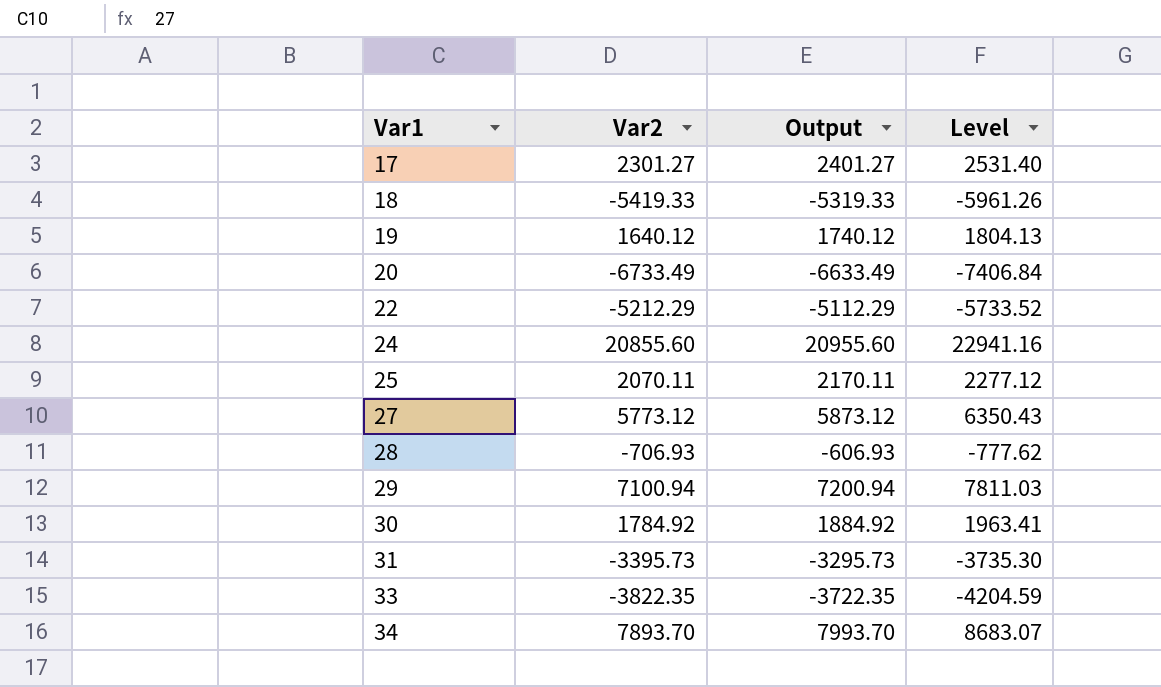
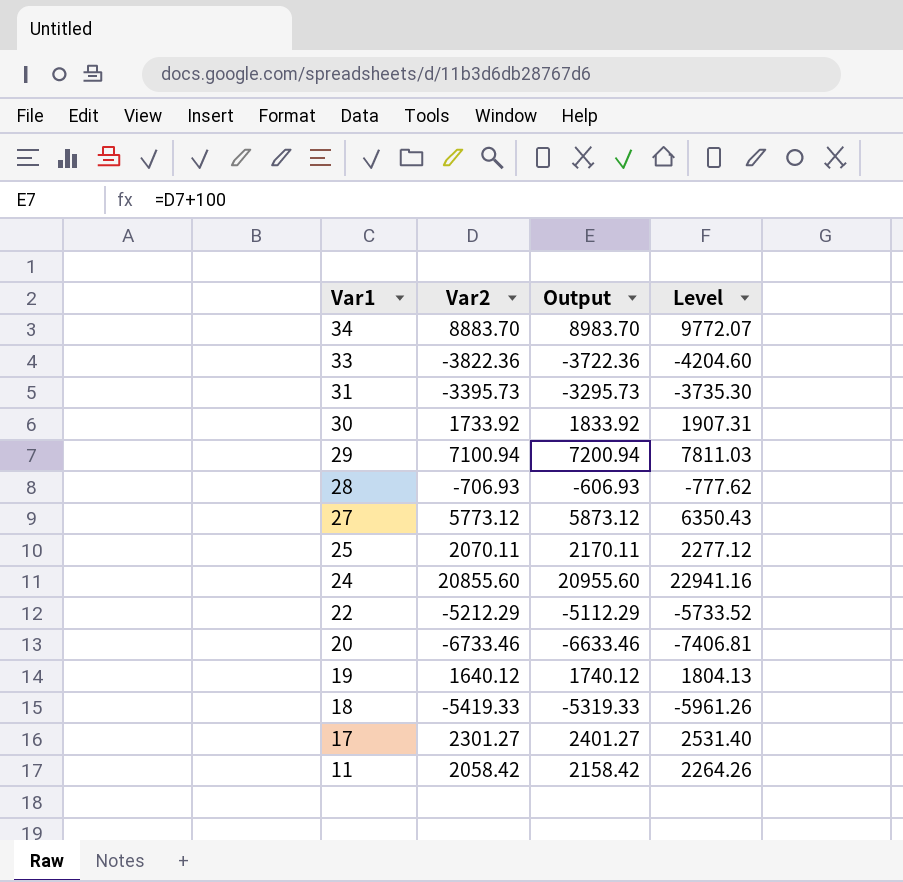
row order: Var1 ascending -> Var1 descending
34 | Var2: 7893.70 -> 8883.70
34 | Output: 7993.70 -> 8983.70
34 | Level: 8683.07 -> 9772.07
33 | Var2: -3822.35 -> -3822.36
33 | Output: -3722.35 -> -3722.36
33 | Level: -4204.59 -> -4204.60
30 | Var2: 1784.92 -> 1733.92
30 | Output: 1884.92 -> 1833.92
30 | Level: 1963.41 -> 1907.31
20 | Var2: -6733.49 -> -6733.46
20 | Output: -6633.49 -> -6633.46
20 | Level: -7406.84 -> -7406.81
row 11: none -> 2058.42 | 2158.42 | 2264.26

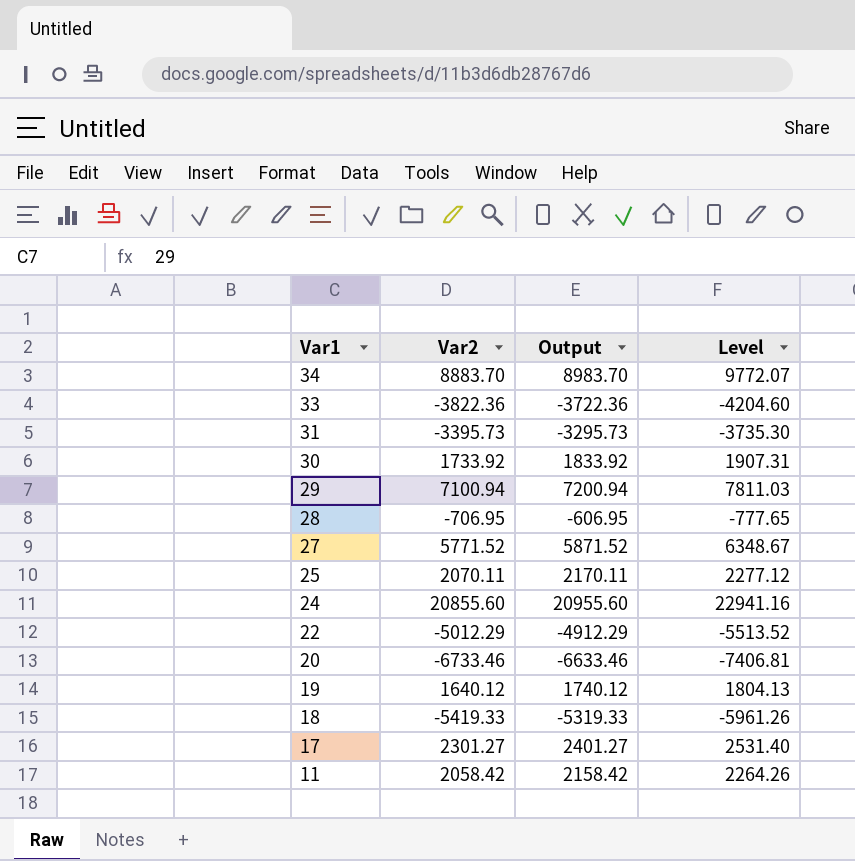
28 | Var2: -706.93 -> -706.95
28 | Output: -606.93 -> -606.95
28 | Level: -777.62 -> -777.65
27 | Var2: 5773.12 -> 5771.52
27 | Output: 5873.12 -> 5871.52
27 | Level: 6350.43 -> 6348.67
22 | Var2: -5212.29 -> -5012.29
22 | Output: -5112.29 -> -4912.29
22 | Level: -5733.52 -> -5513.52

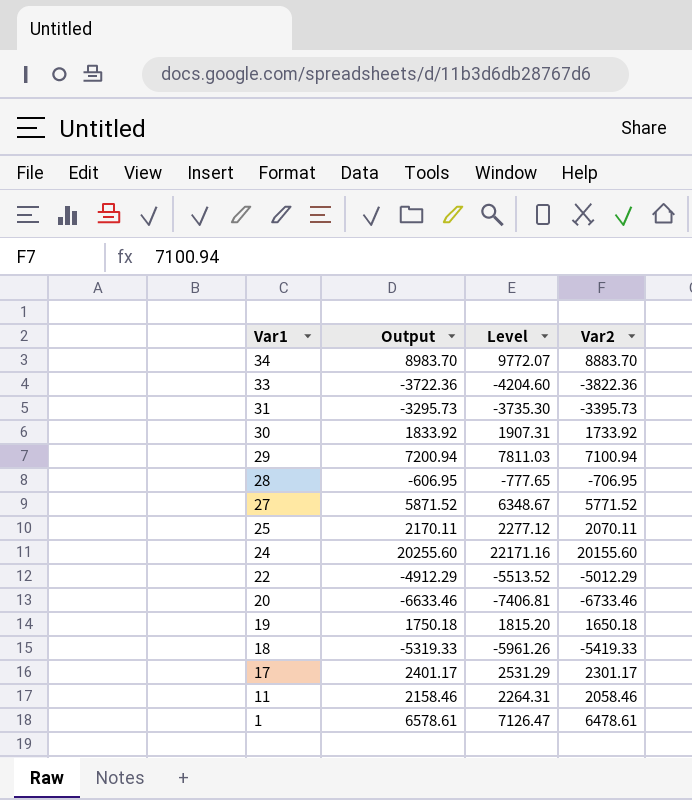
column Var2 | position: 2 -> 4
24 | Output: 20955.60 -> 20255.60
24 | Level: 22941.16 -> 22171.16
24 | Var2: 20855.60 -> 20155.60
19 | Output: 1740.12 -> 1750.18
19 | Level: 1804.13 -> 1815.20
19 | Var2: 1640.12 -> 1650.18
17 | Output: 2401.27 -> 2401.17
17 | Level: 2531.40 -> 2531.29
17 | Var2: 2301.27 -> 2301.17
11 | Output: 2158.42 -> 2158.46
11 | Level: 2264.26 -> 2264.31
11 | Var2: 2058.42 -> 2058.46
row 1: none -> 6578.61 | 7126.47 | 6478.61

